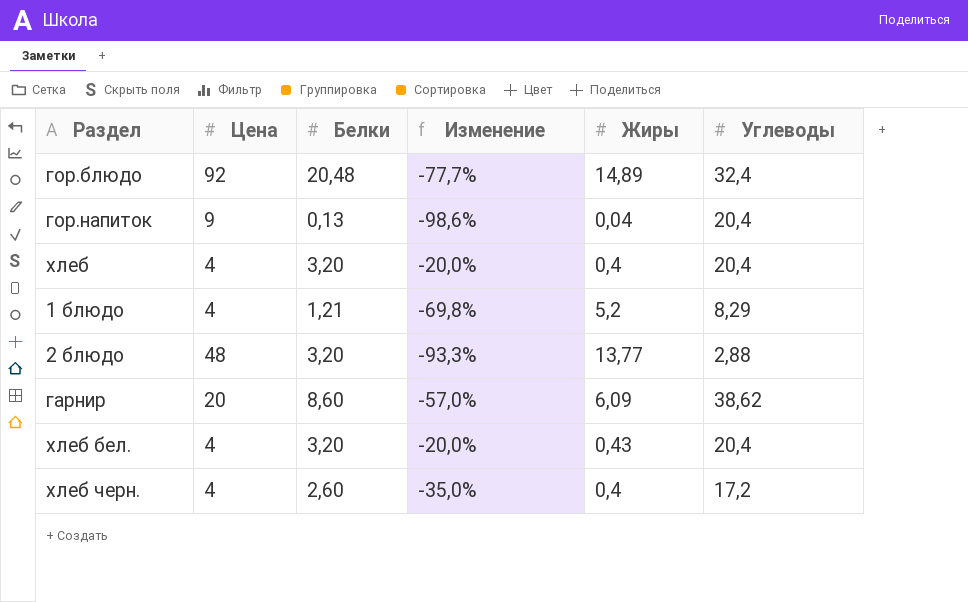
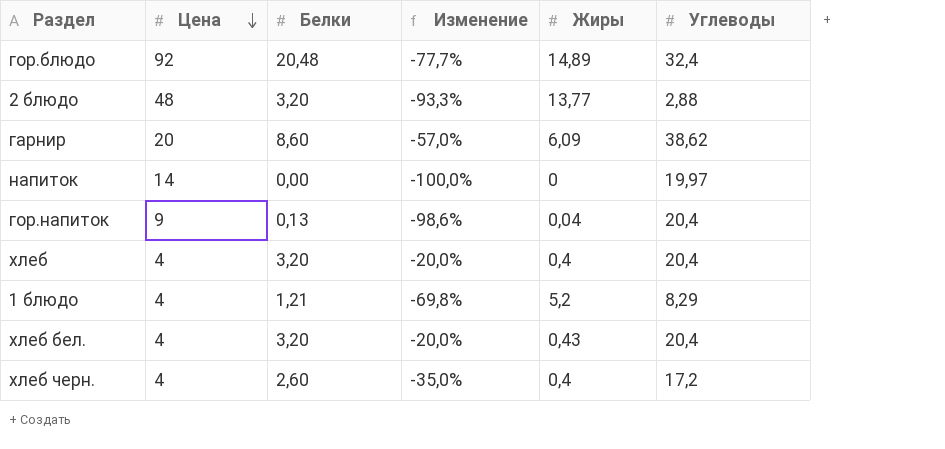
row order: none -> Цена descending
row напиток: none -> 14 | 0,00 | -100,0% | 0 | 19,97

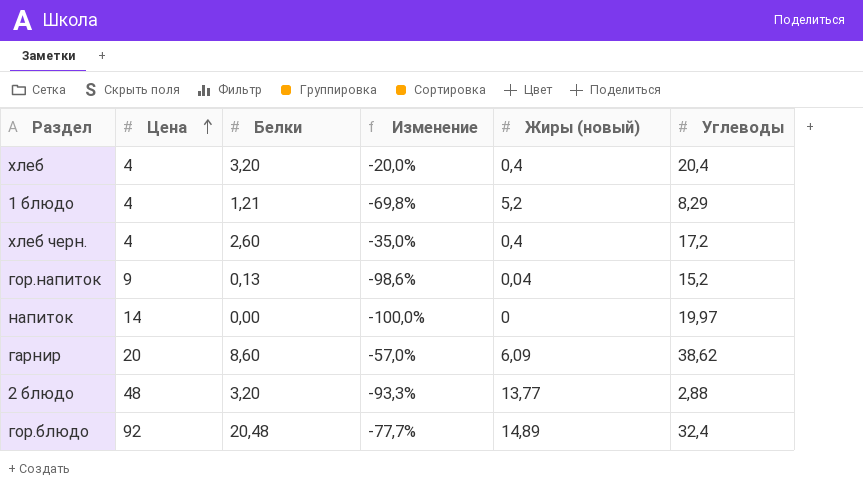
row order: Цена descending -> Цена ascending
column name: Жиры -> Жиры (новый)
row хлеб бел.: 4 | 3,20 | -20,0% | 0,43 | 20,4 -> none
гор.напиток | Углеводы: 20,4 -> 15,2

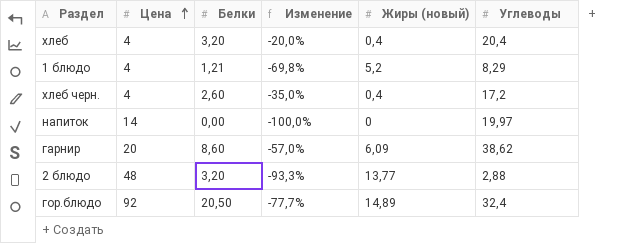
row гор.напиток: 9 | 0,13 | -98,6% | 0,04 | 15,2 -> none
гор.блюдо | Белки: 20,48 -> 20,50

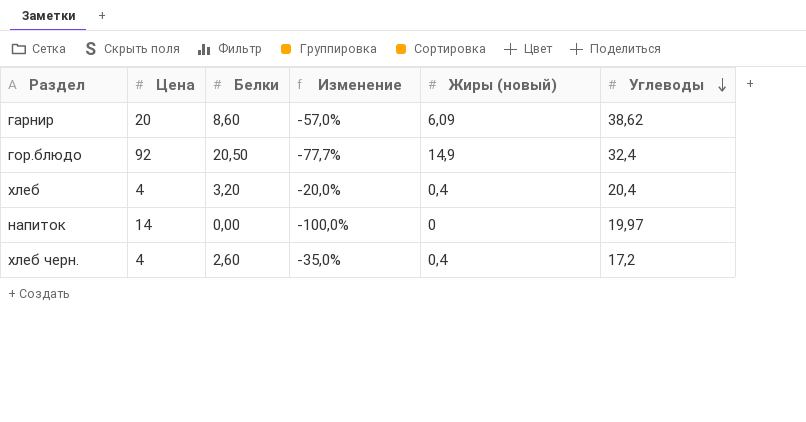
row order: Цена ascending -> Углеводы descending
row 1 блюдо: 4 | 1,21 | -69,8% | 5,2 | 8,29 -> none
row 2 блюдо: 48 | 3,20 | -93,3% | 13,77 | 2,88 -> none
гор.блюдо | Жиры (новый): 14,89 -> 14,9

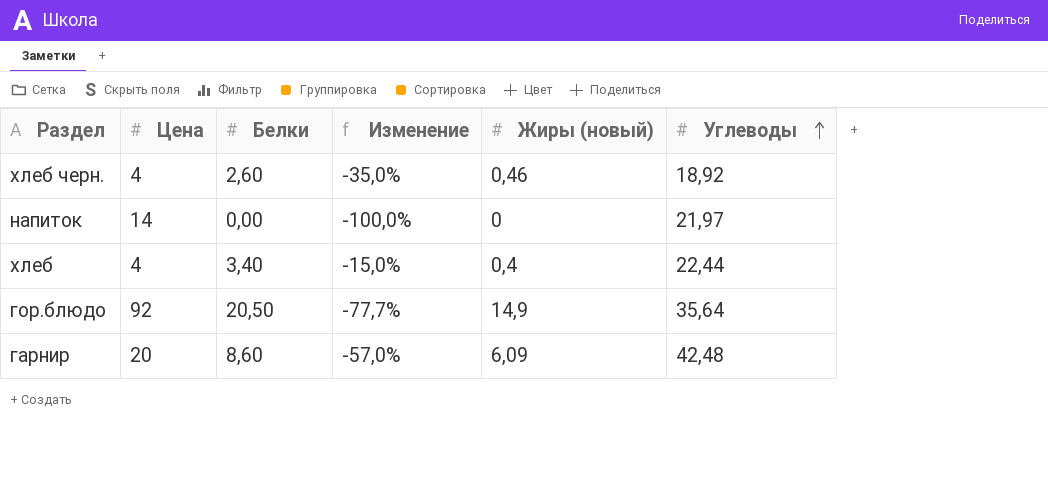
row order: Углеводы descending -> Углеводы ascending
хлеб черн. | Жиры (новый): 0,4 -> 0,46
хлеб черн. | Углеводы: 17,2 -> 18,92
напиток | Углеводы: 19,97 -> 21,97
хлеб | Белки: 3,20 -> 3,40
хлеб | Изменение: -20,0% -> -15,0%
хлеб | Углеводы: 20,4 -> 22,44
гор.блюдо | Углеводы: 32,4 -> 35,64
гарнир | Углеводы: 38,62 -> 42,48

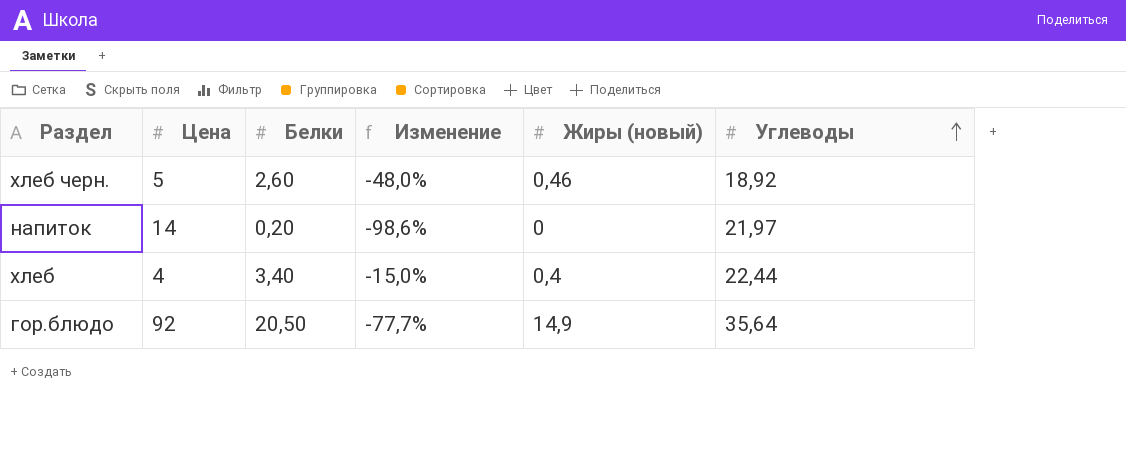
row гарнир: 20 | 8,60 | -57,0% | 6,09 | 42,48 -> none
хлеб черн. | Цена: 4 -> 5
хлеб черн. | Изменение: -35,0% -> -48,0%
напиток | Белки: 0,00 -> 0,20
напиток | Изменение: -100,0% -> -98,6%

